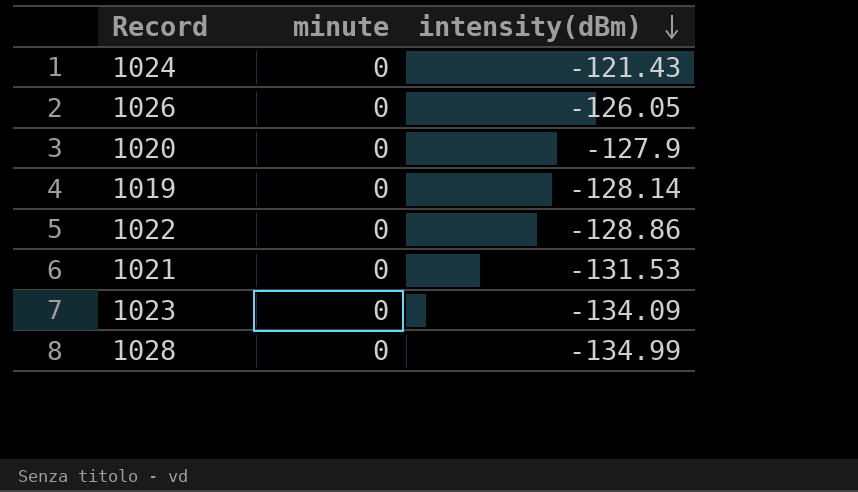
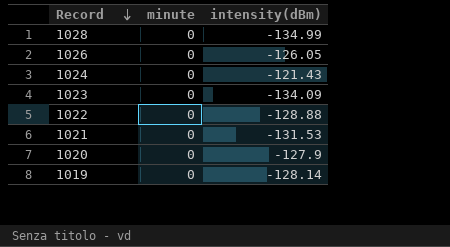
row order: intensity(dBm) descending -> Record descending
1022 | intensity(dBm): -128.86 -> -128.88

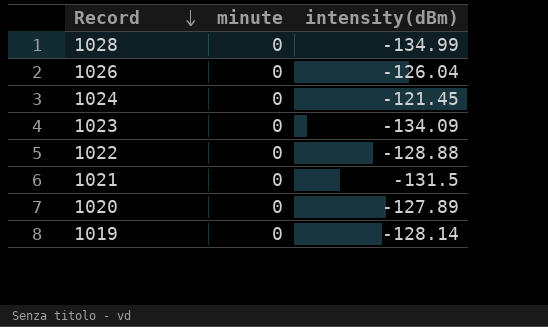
1026 | intensity(dBm): -126.05 -> -126.04
1024 | intensity(dBm): -121.43 -> -121.45
1021 | intensity(dBm): -131.53 -> -131.5
1020 | intensity(dBm): -127.9 -> -127.89

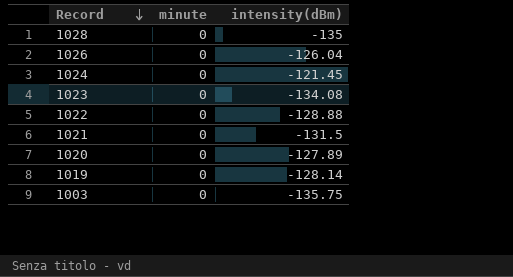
1028 | intensity(dBm): -134.99 -> -135
1023 | intensity(dBm): -134.09 -> -134.08
row 1003: none -> 0 | -135.75

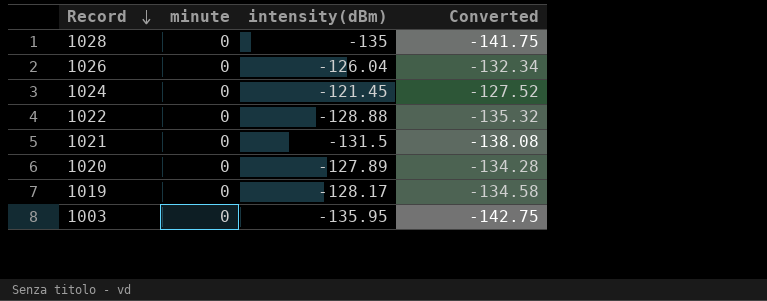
column Converted | formula: none -> [intensity(dBm)] * 1.05
row 1023: 0 | -134.08 -> none
1019 | intensity(dBm): -128.14 -> -128.17
1003 | intensity(dBm): -135.75 -> -135.95

